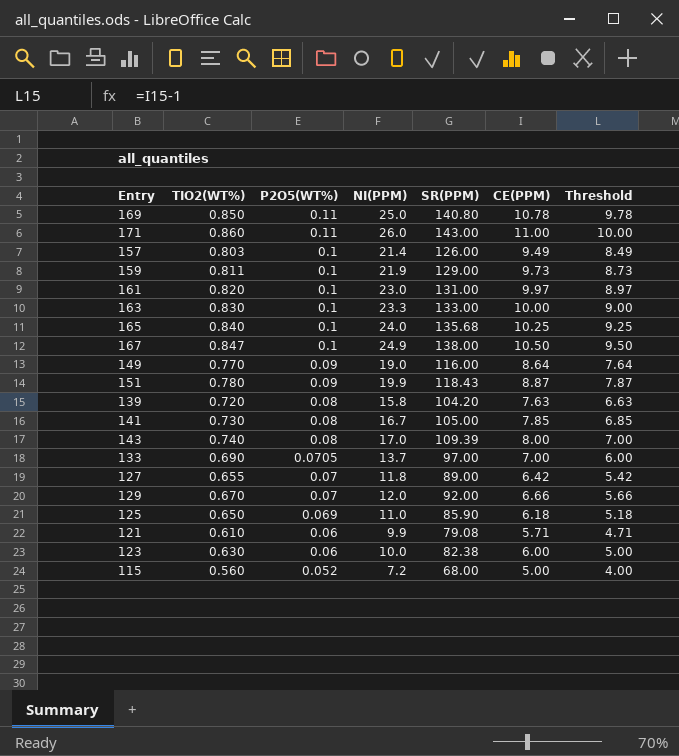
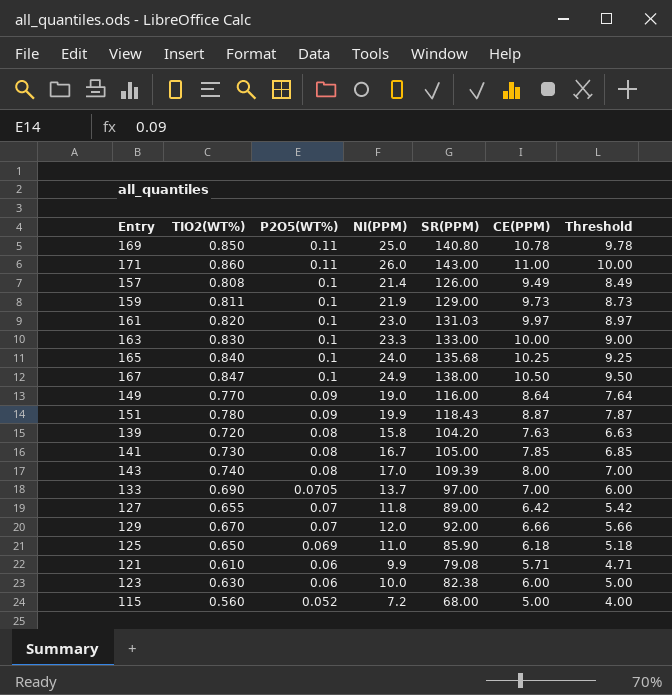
157 | TIO2(WT%): 0.803 -> 0.808
161 | SR(PPM): 131.00 -> 131.03

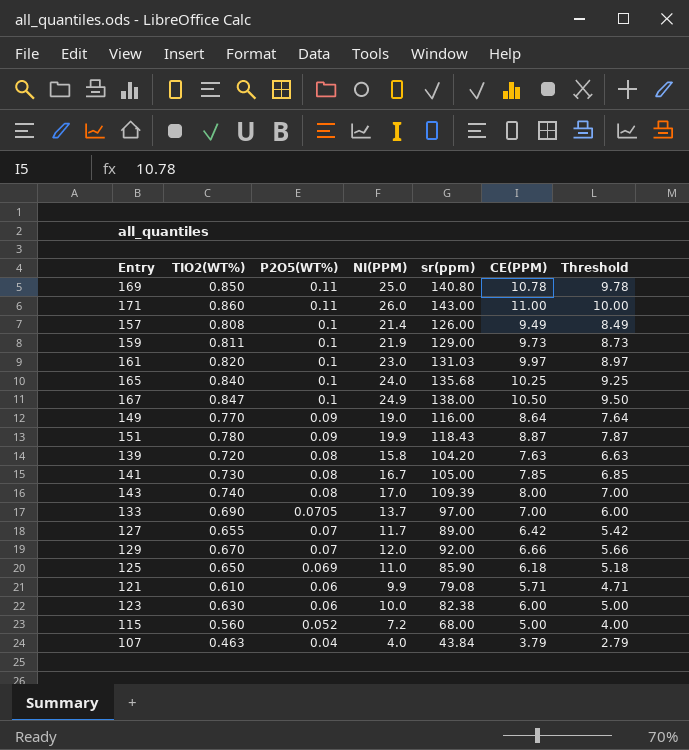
column name: SR(PPM) -> sr(ppm)
row 163: 0.830 | 0.1 | 23.3 | 133.00 | 10.00 | 9.00 -> none
127 | NI(PPM): 11.8 -> 11.7
row 107: none -> 0.463 | 0.04 | 4.0 | 43.84 | 3.79 | 2.79

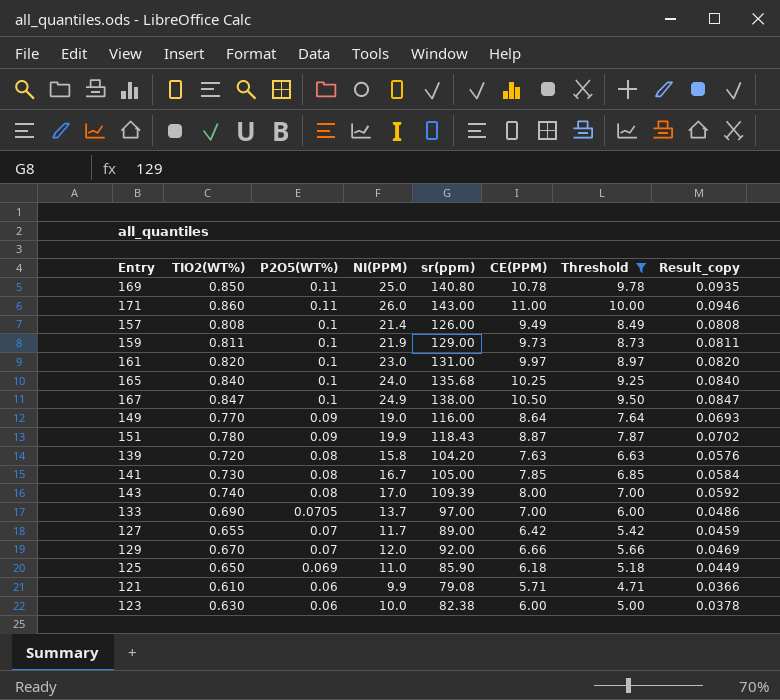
filter: none -> Threshold >= 4.71
column Result_copy | formula: none -> [TIO2(WT%)] * [P2O5(WT%)]
161 | sr(ppm): 131.03 -> 131.00

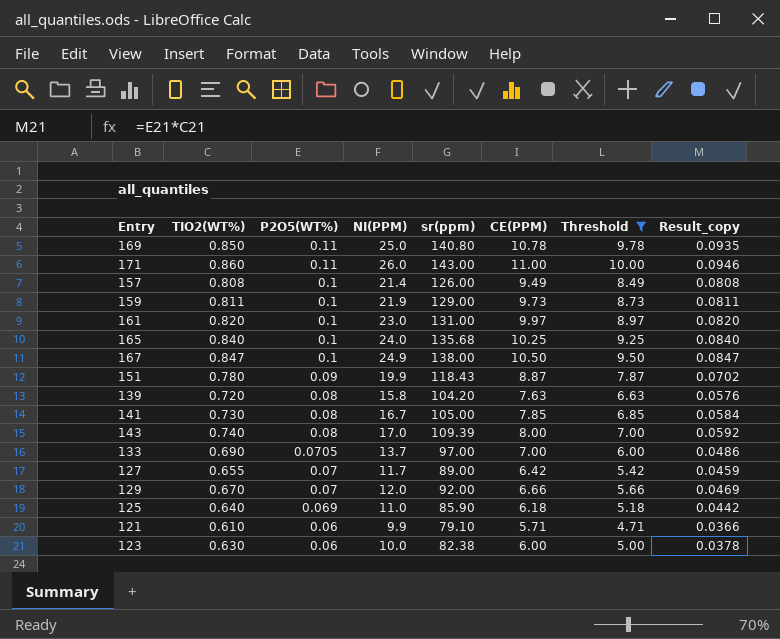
row 149: 0.770 | 0.09 | 19.0 | 116.00 | 8.64 | 7.64 | 0.0693 -> none
125 | TIO2(WT%): 0.650 -> 0.640
125 | Result_copy: 0.0449 -> 0.0442
121 | sr(ppm): 79.08 -> 79.10

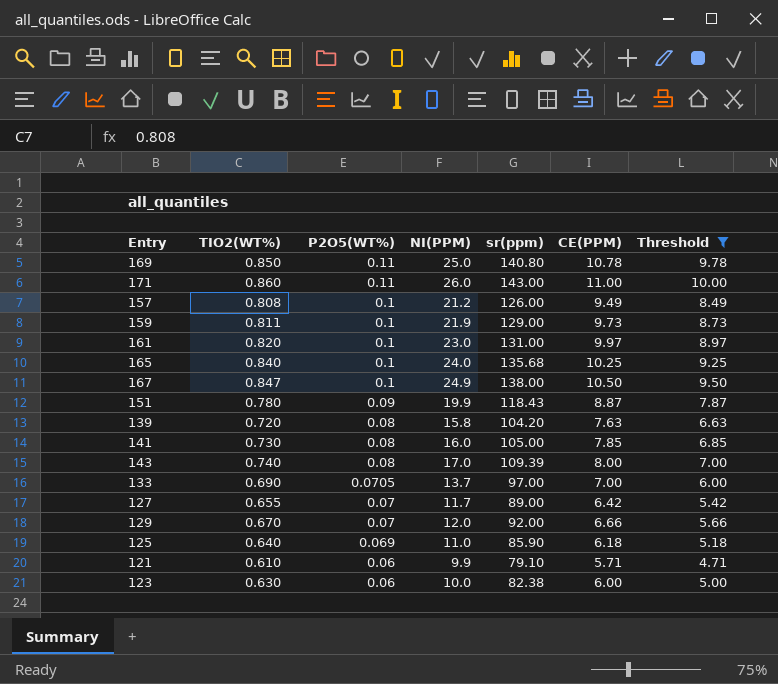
column Result_copy | formula: [TIO2(WT%)] * [P2O5(WT%)] -> none
157 | NI(PPM): 21.4 -> 21.2
141 | NI(PPM): 16.7 -> 16.0

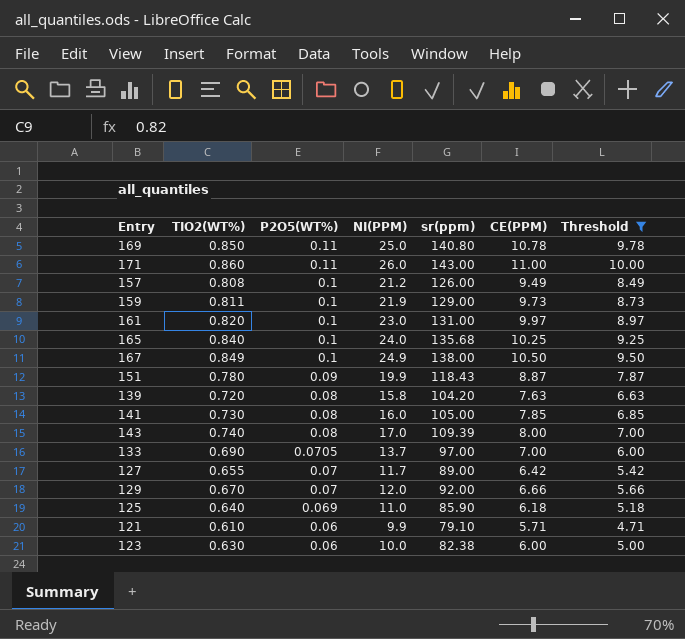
167 | TIO2(WT%): 0.847 -> 0.849

